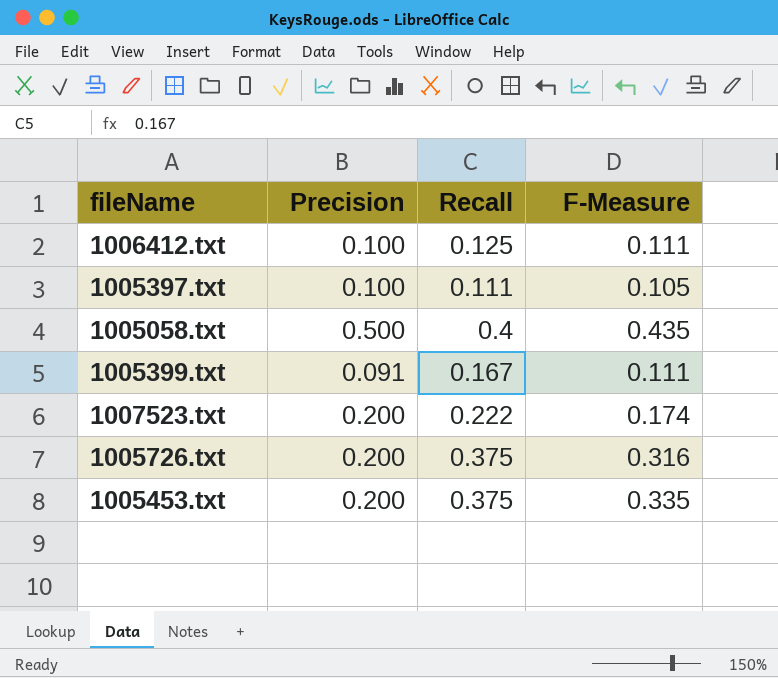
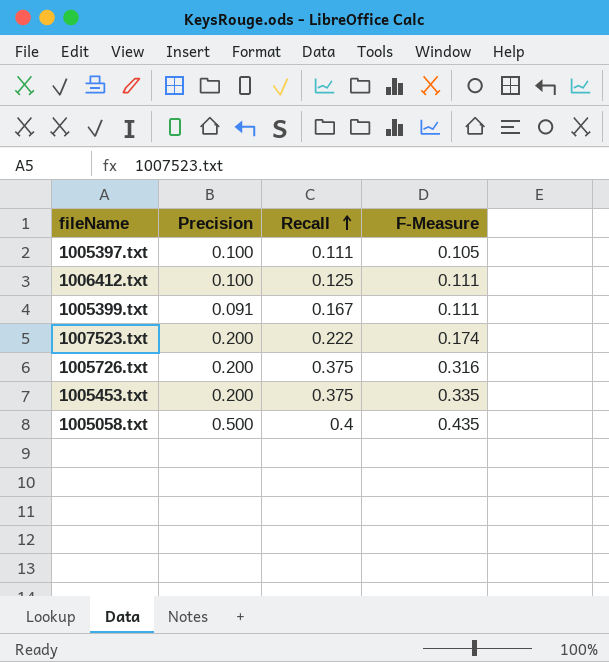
row order: none -> Recall ascending

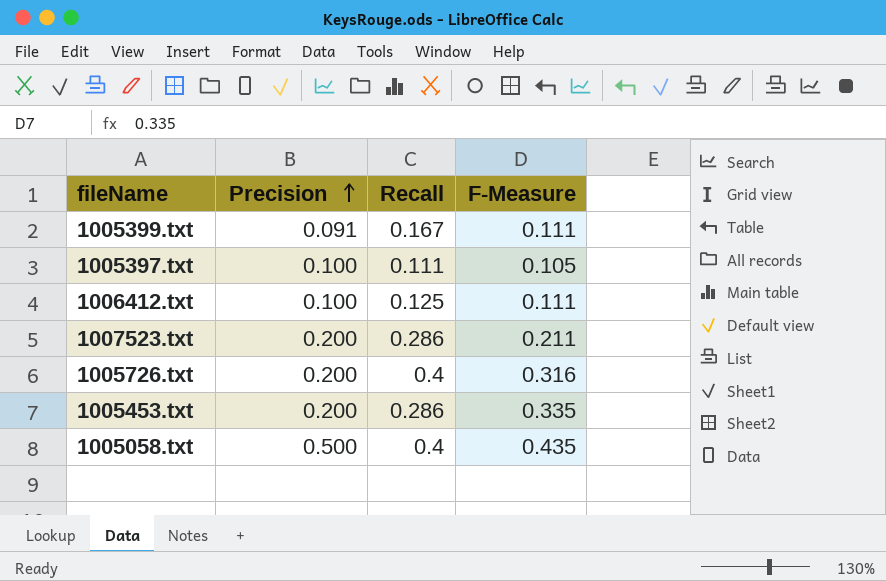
row order: Recall ascending -> Precision ascending
1007523.txt | Recall: 0.222 -> 0.286
1007523.txt | F-Measure: 0.174 -> 0.211
1005726.txt | Recall: 0.375 -> 0.4
1005453.txt | Recall: 0.375 -> 0.286

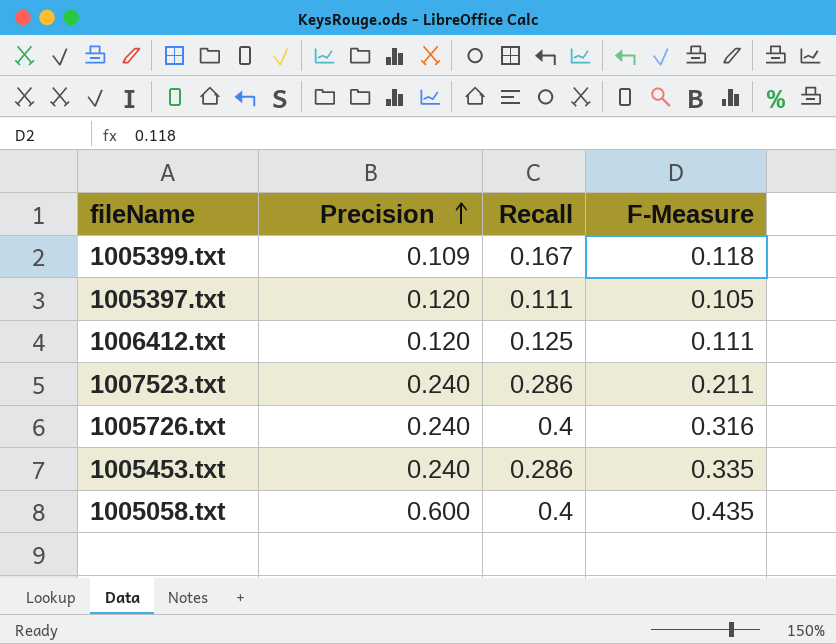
1005399.txt | Precision: 0.091 -> 0.109
1005399.txt | F-Measure: 0.111 -> 0.118
1005397.txt | Precision: 0.100 -> 0.120
1006412.txt | Precision: 0.100 -> 0.120
1007523.txt | Precision: 0.200 -> 0.240
1005726.txt | Precision: 0.200 -> 0.240
1005453.txt | Precision: 0.200 -> 0.240
1005058.txt | Precision: 0.500 -> 0.600

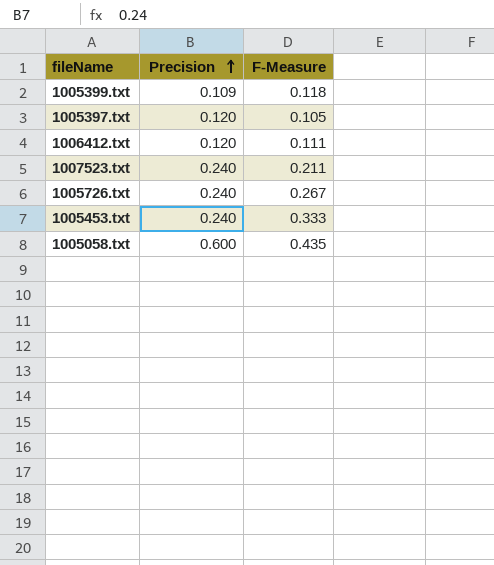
column Recall | position: 3 -> none
1005726.txt | F-Measure: 0.316 -> 0.267
1005453.txt | F-Measure: 0.335 -> 0.333

